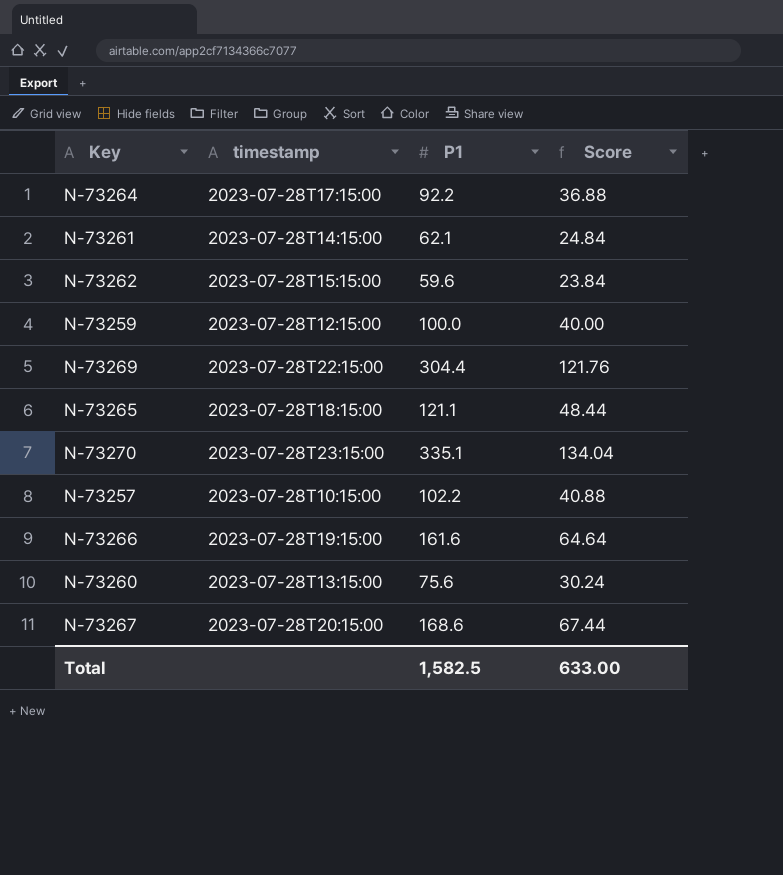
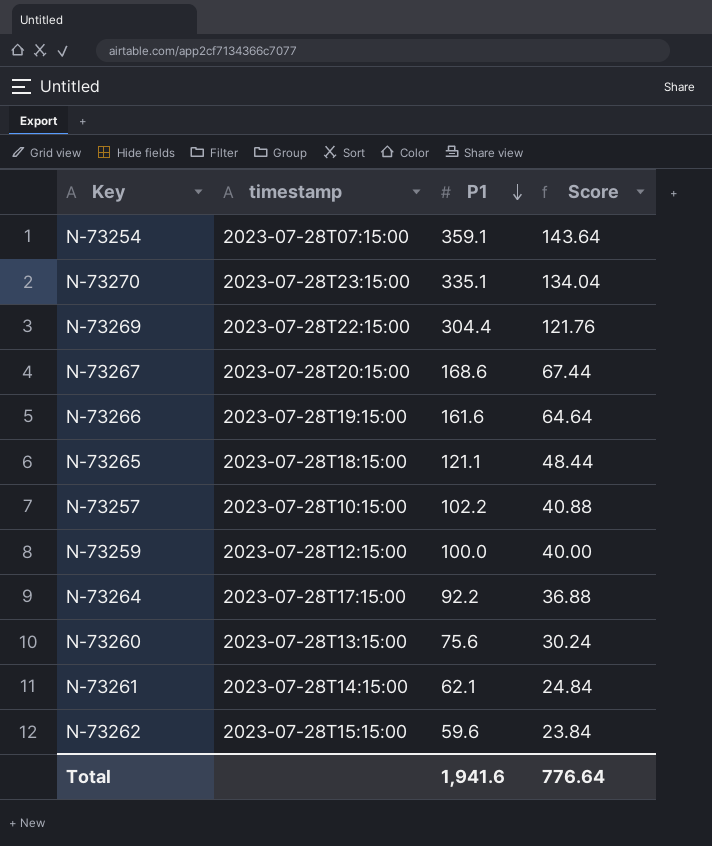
row order: none -> P1 descending
row N-73254: none -> 2023-07-28T07:15:00 | 359.1 | 143.64
Total | P1: 1,582.5 -> 1,941.6
Total | Score: 633.00 -> 776.64

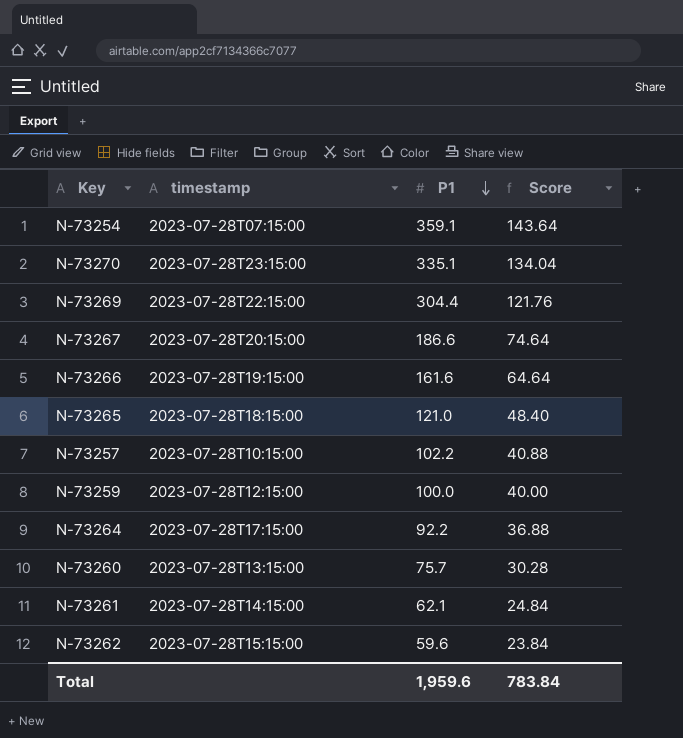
N-73267 | P1: 168.6 -> 186.6
N-73267 | Score: 67.44 -> 74.64
N-73265 | P1: 121.1 -> 121.0
N-73265 | Score: 48.44 -> 48.40
N-73260 | P1: 75.6 -> 75.7
N-73260 | Score: 30.24 -> 30.28
Total | P1: 1,941.6 -> 1,959.6
Total | Score: 776.64 -> 783.84

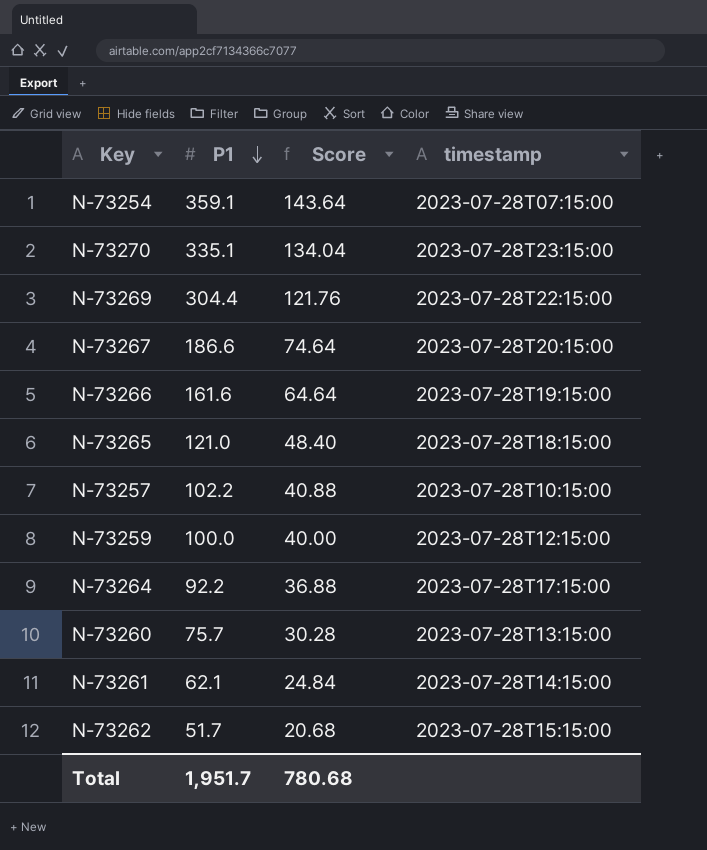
column timestamp | position: 2 -> 4
N-73262 | P1: 59.6 -> 51.7
N-73262 | Score: 23.84 -> 20.68
Total | P1: 1,959.6 -> 1,951.7
Total | Score: 783.84 -> 780.68

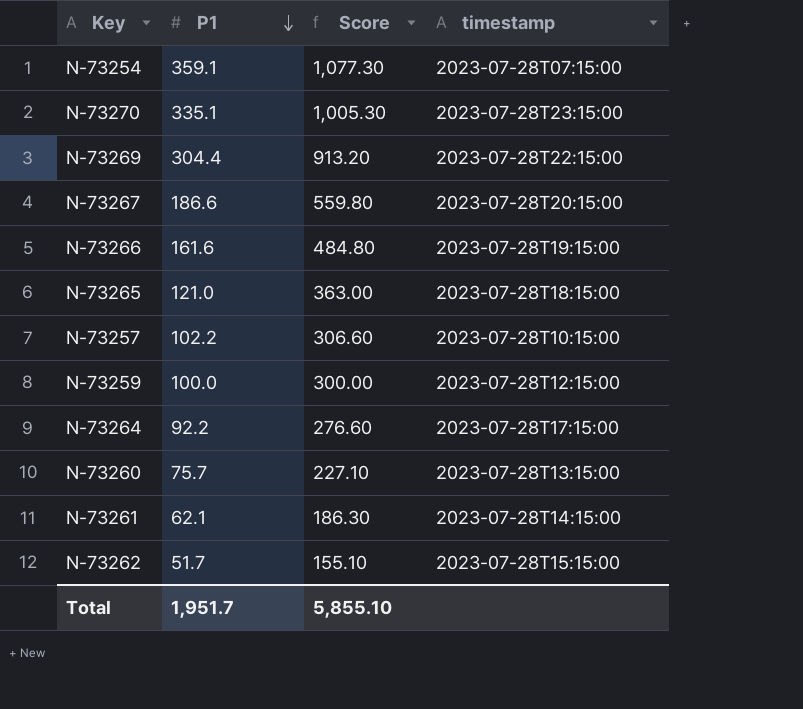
column Score | formula: [P1] * 0.4 -> [P1] * 3
Total | Score: 780.68 -> 5,855.10

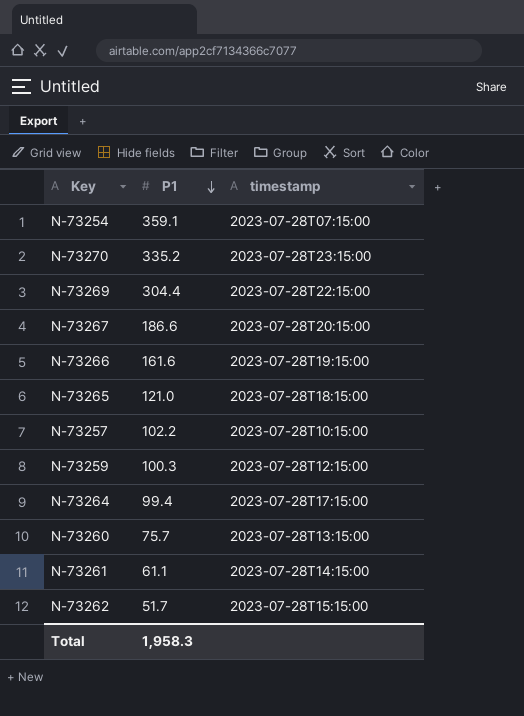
column Score | formula: [P1] * 3 -> none
N-73270 | P1: 335.1 -> 335.2
N-73259 | P1: 100.0 -> 100.3
N-73264 | P1: 92.2 -> 99.4
N-73261 | P1: 62.1 -> 61.1
Total | P1: 1,951.7 -> 1,958.3

